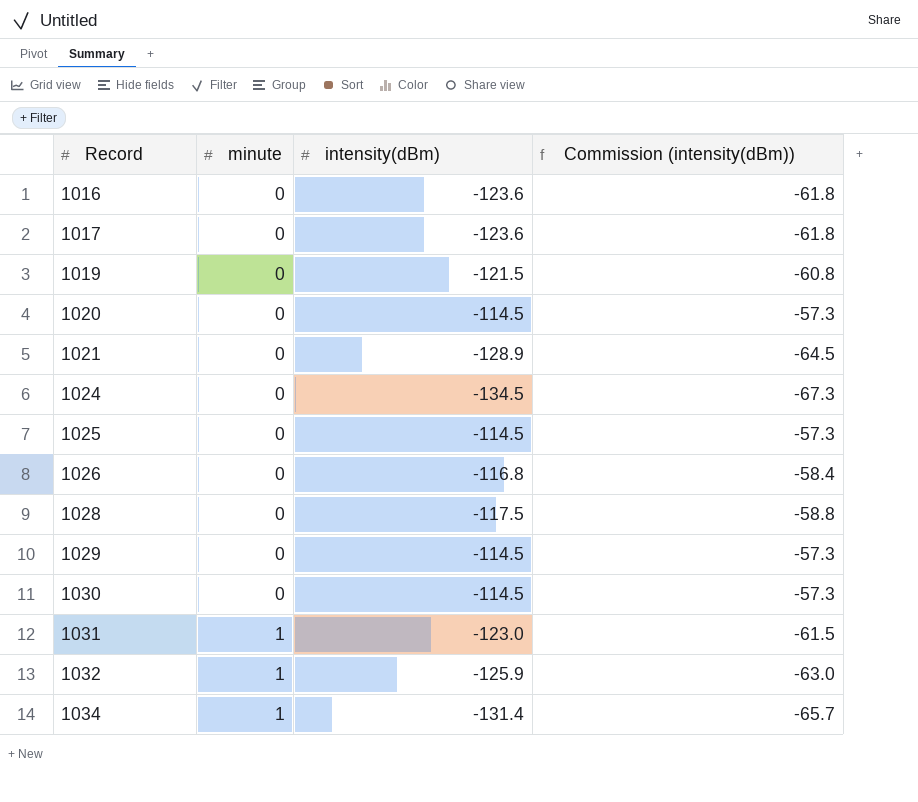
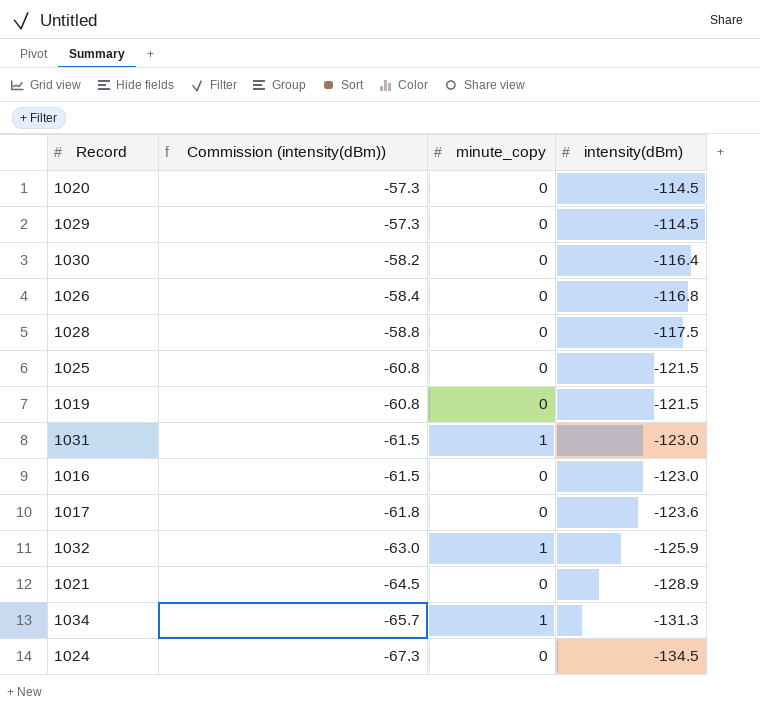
row order: Record ascending -> Commission (intensity(dBm)) descending
column Commission (intensity(dBm)) | position: 4 -> 2
column name: minute -> minute_copy
1030 | Commission (intensity(dBm)): -57.3 -> -58.2
1030 | intensity(dBm): -114.5 -> -116.4
1025 | Commission (intensity(dBm)): -57.3 -> -60.8
1025 | intensity(dBm): -114.5 -> -121.5
1016 | Commission (intensity(dBm)): -61.8 -> -61.5
1016 | intensity(dBm): -123.6 -> -123.0
1034 | intensity(dBm): -131.4 -> -131.3

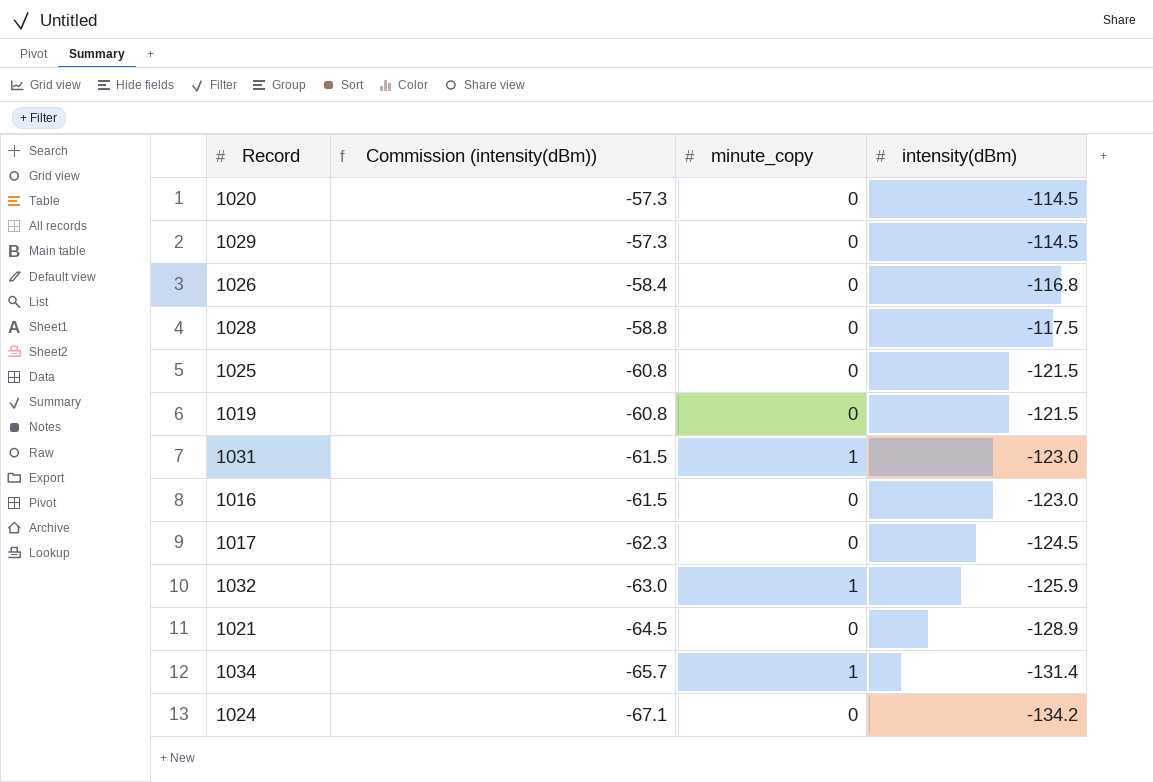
row 1030: -58.2 | 0 | -116.4 -> none
1017 | Commission (intensity(dBm)): -61.8 -> -62.3
1017 | intensity(dBm): -123.6 -> -124.5
1034 | intensity(dBm): -131.3 -> -131.4
1024 | Commission (intensity(dBm)): -67.3 -> -67.1
1024 | intensity(dBm): -134.5 -> -134.2

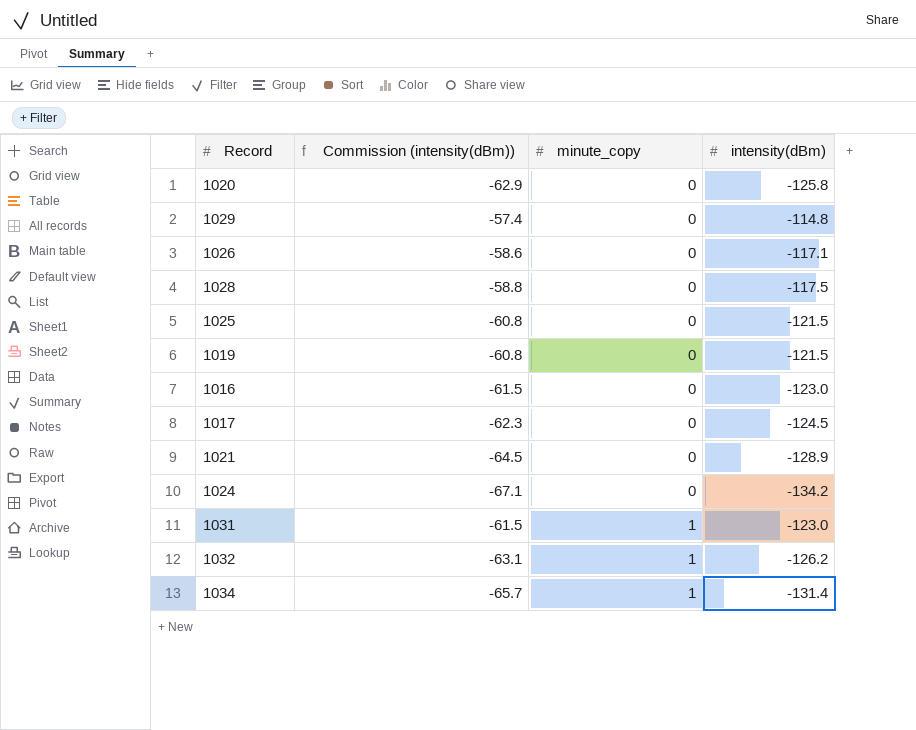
row order: Commission (intensity(dBm)) descending -> minute_copy ascending
1020 | Commission (intensity(dBm)): -57.3 -> -62.9
1020 | intensity(dBm): -114.5 -> -125.8
1029 | Commission (intensity(dBm)): -57.3 -> -57.4
1029 | intensity(dBm): -114.5 -> -114.8
1026 | Commission (intensity(dBm)): -58.4 -> -58.6
1026 | intensity(dBm): -116.8 -> -117.1
1032 | Commission (intensity(dBm)): -63.0 -> -63.1
1032 | intensity(dBm): -125.9 -> -126.2

